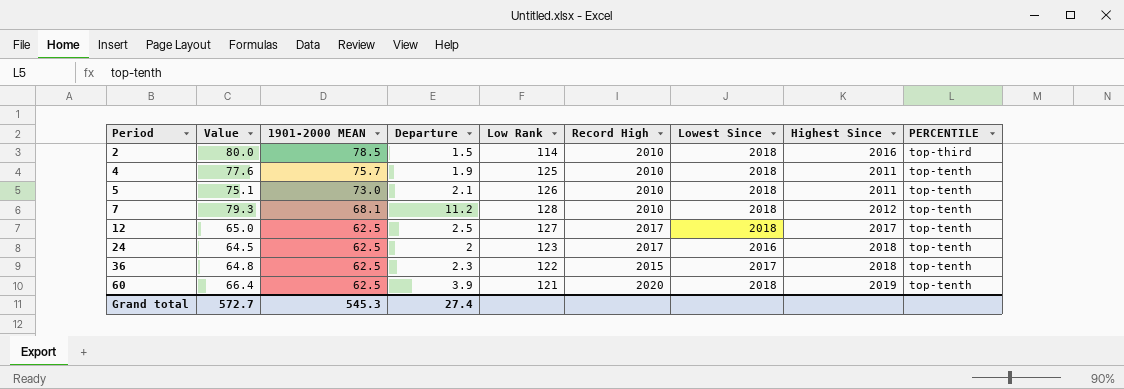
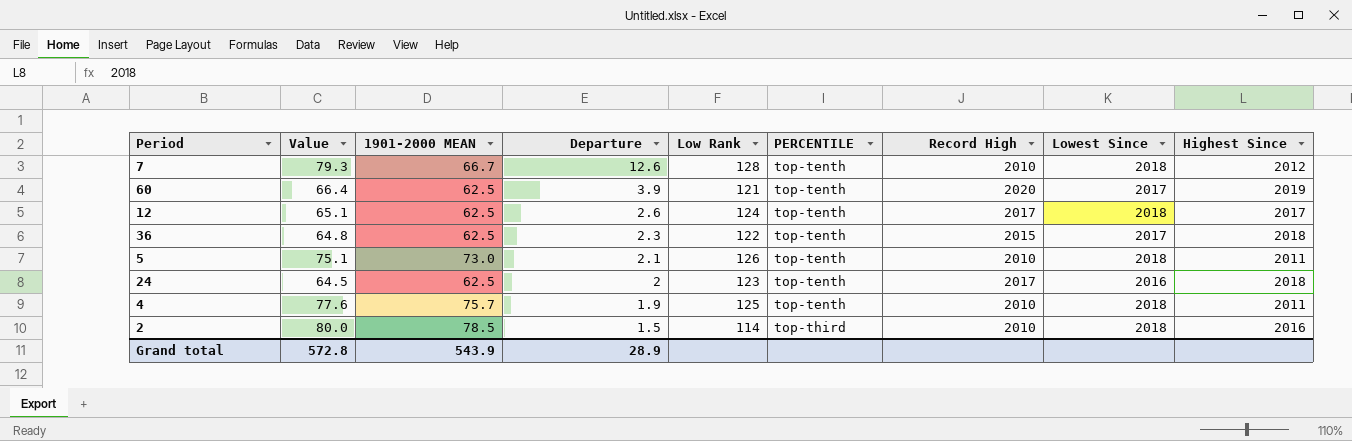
row order: Period ascending -> Departure descending
column PERCENTILE | position: 9 -> 6
7 | 1901-2000 MEAN: 68.1 -> 66.7
7 | Departure: 11.2 -> 12.6
60 | Lowest Since: 2018 -> 2017
12 | Value: 65.0 -> 65.1
12 | Departure: 2.5 -> 2.6
12 | Low Rank: 127 -> 124
Grand total | Value: 572.7 -> 572.8
Grand total | 1901-2000 MEAN: 545.3 -> 543.9
Grand total | Departure: 27.4 -> 28.9

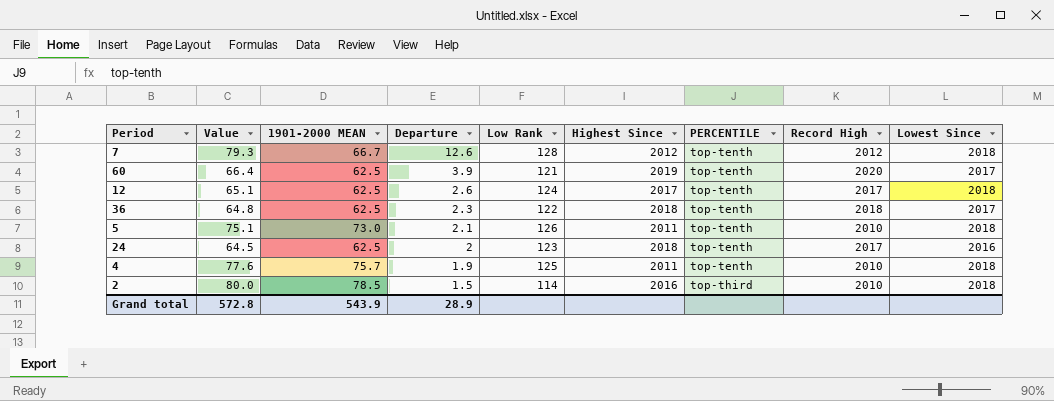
column Highest Since | position: 9 -> 6
7 | Record High: 2010 -> 2012
36 | Record High: 2015 -> 2018

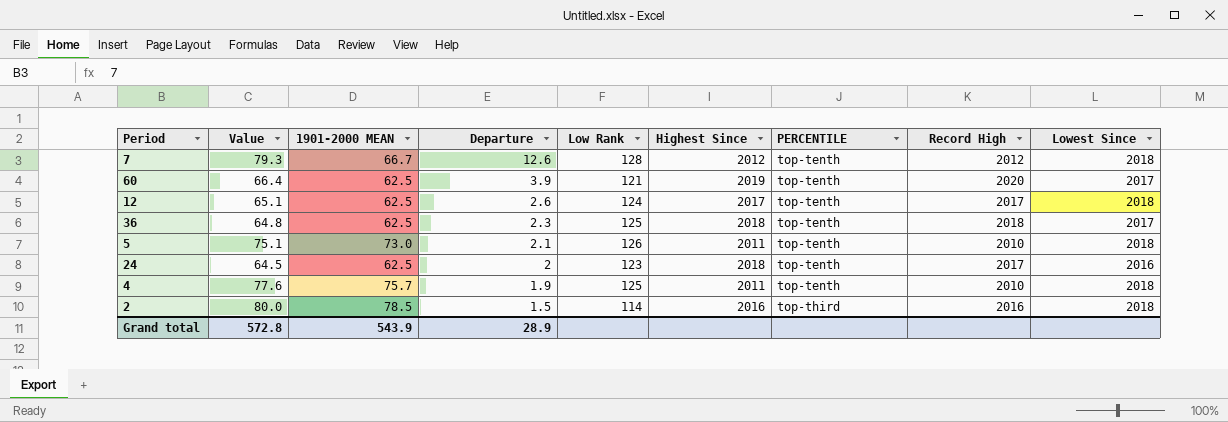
36 | Low Rank: 122 -> 125
2 | Record High: 2010 -> 2016

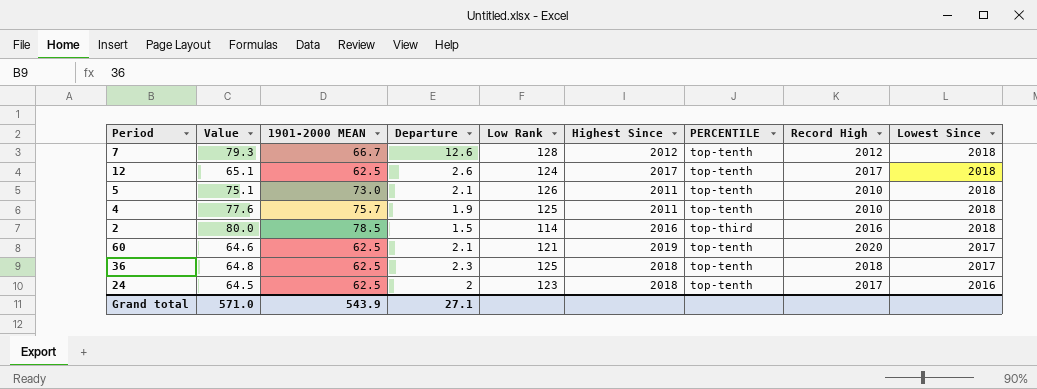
row order: Departure descending -> Lowest Since descending
60 | Value: 66.4 -> 64.6
60 | Departure: 3.9 -> 2.1
Grand total | Value: 572.8 -> 571.0
Grand total | Departure: 28.9 -> 27.1

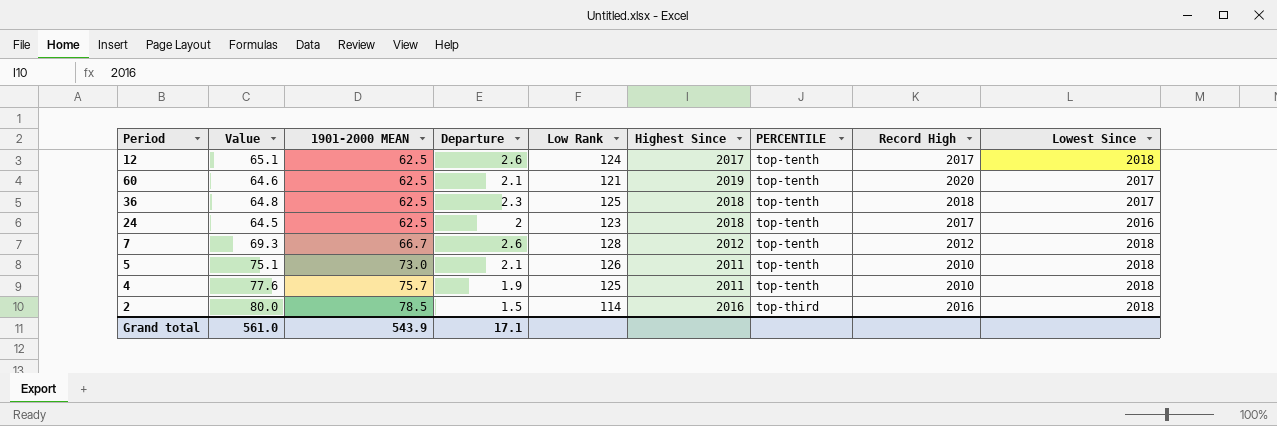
row order: Lowest Since descending -> 1901-2000 MEAN ascending
7 | Value: 79.3 -> 69.3
7 | Departure: 12.6 -> 2.6
Grand total | Value: 571.0 -> 561.0
Grand total | Departure: 27.1 -> 17.1

